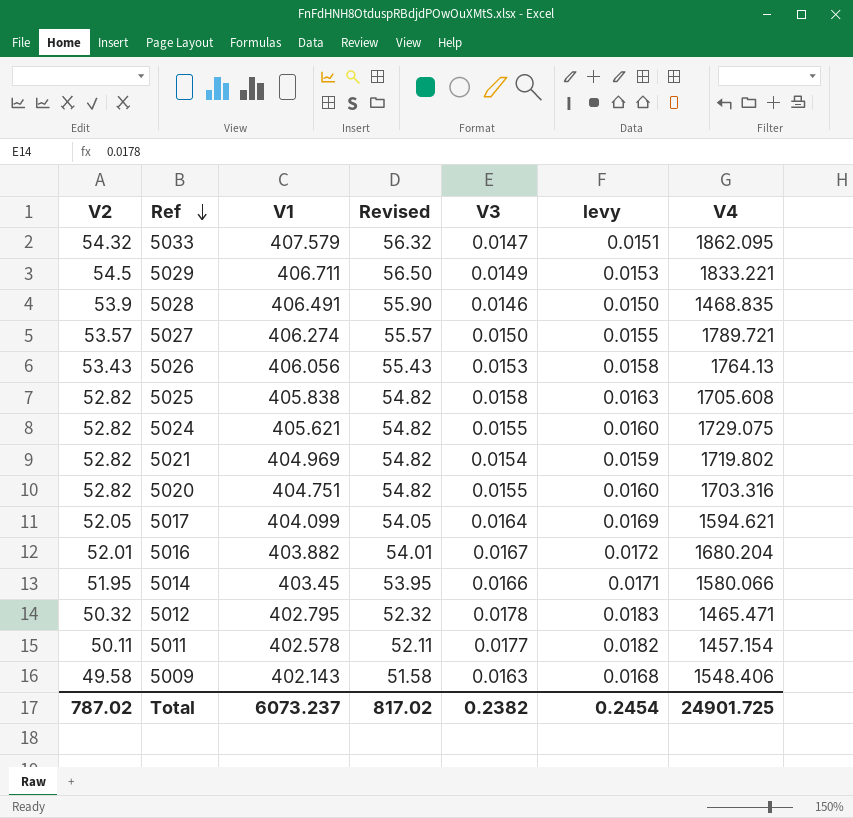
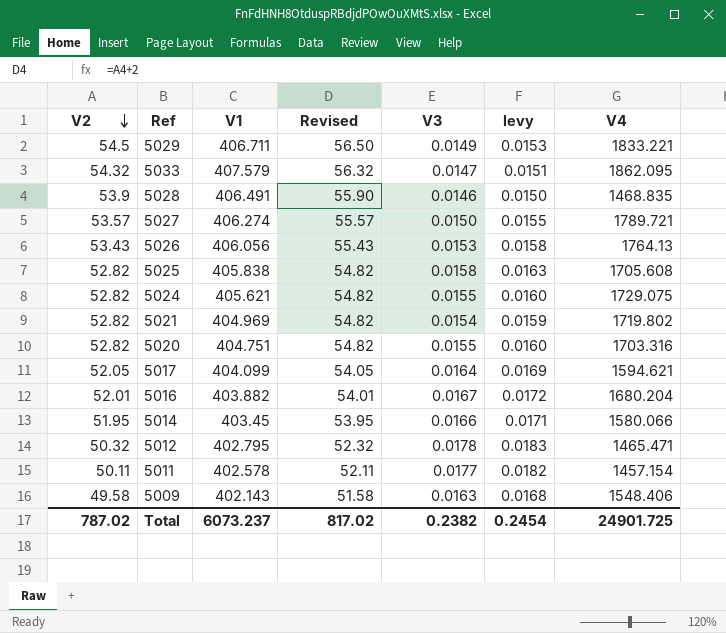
row order: Ref descending -> V2 descending

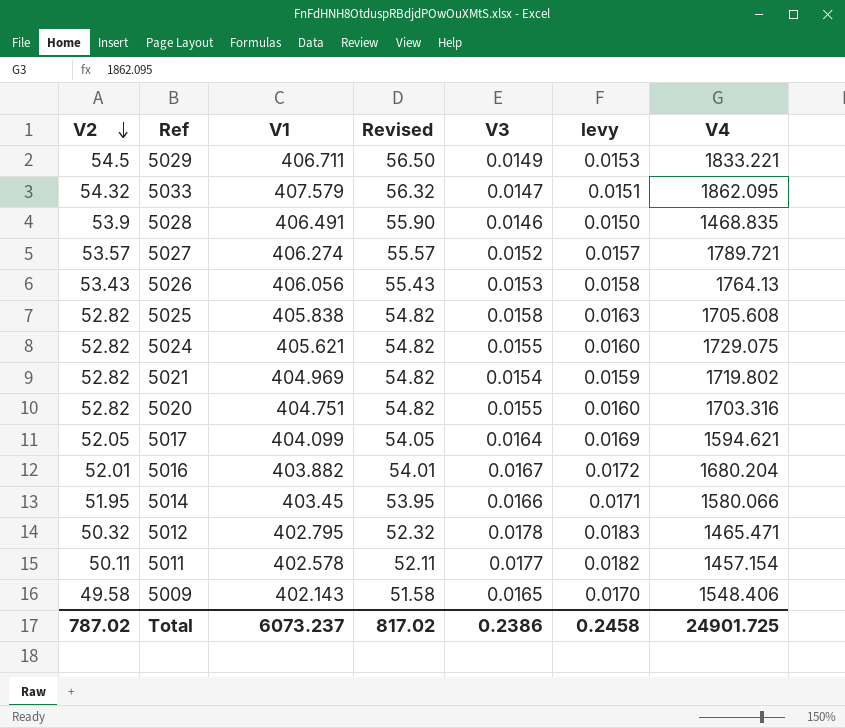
5027 | V3: 0.0150 -> 0.0152
5027 | levy: 0.0155 -> 0.0157
5009 | V3: 0.0163 -> 0.0165
5009 | levy: 0.0168 -> 0.0170
Total | V3: 0.2382 -> 0.2386
Total | levy: 0.2454 -> 0.2458

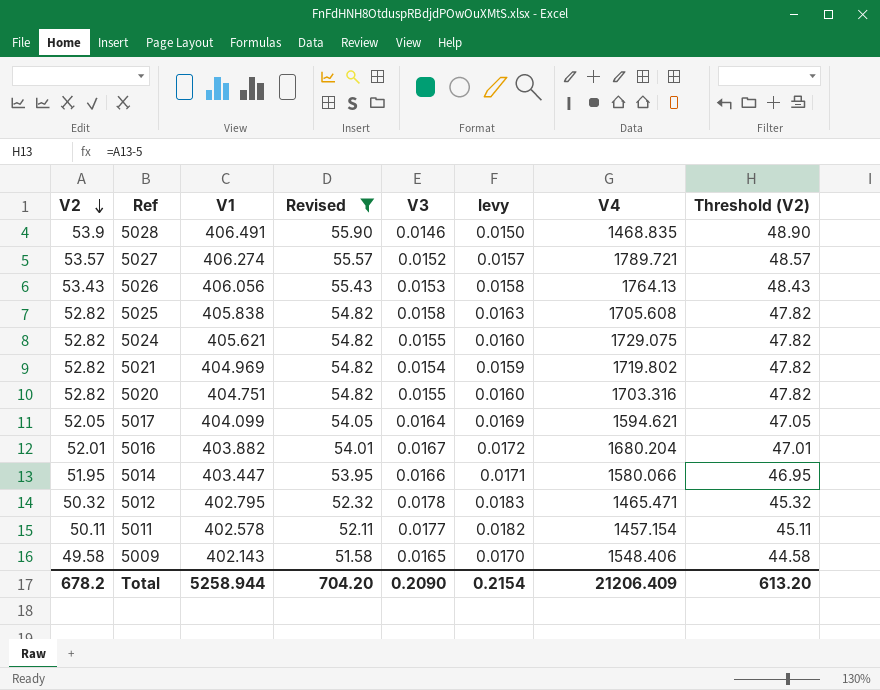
filter: none -> Revised <= 55.90
column Threshold (V2) | formula: none -> [V2] - 5
5014 | V1: 403.45 -> 403.447
Total | V2: 787.02 -> 678.2
Total | V1: 6073.237 -> 5258.944
Total | Revised: 817.02 -> 704.20
Total | V3: 0.2386 -> 0.2090
Total | levy: 0.2458 -> 0.2154
Total | V4: 24901.725 -> 21206.409

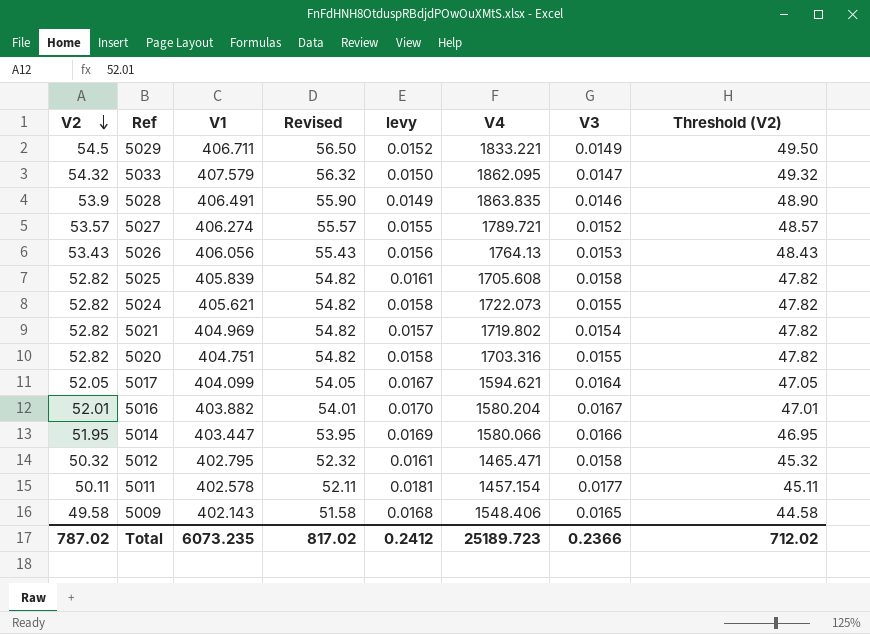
filter: Revised <= 55.90 -> none
column levy | formula: [V3] * 1.03 -> [V3] * 1.02
column V3 | position: 5 -> 7
5028 | V4: 1468.835 -> 1863.835
5025 | V1: 405.838 -> 405.839
5024 | V4: 1729.075 -> 1722.073
5016 | V4: 1680.204 -> 1580.204
5012 | V3: 0.0178 -> 0.0158
Total | V2: 678.2 -> 787.02
Total | V1: 5258.944 -> 6073.235
Total | Revised: 704.20 -> 817.02
Total | levy: 0.2154 -> 0.2412
Total | V4: 21206.409 -> 25189.723
Total | V3: 0.2090 -> 0.2366
Total | Threshold (V2): 613.20 -> 712.02

